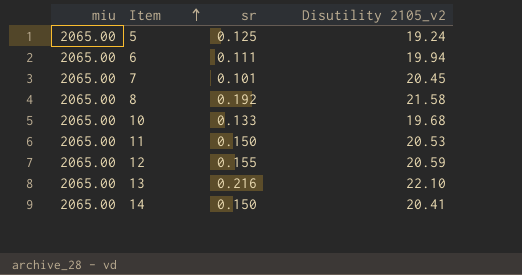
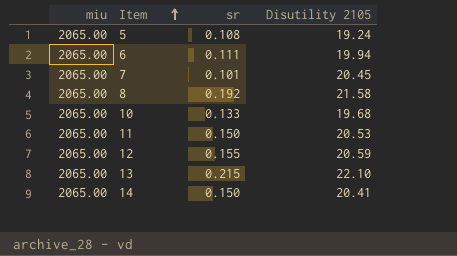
column name: Disutility 2105_v2 -> Disutility 2105
5 | sr: 0.125 -> 0.108
13 | sr: 0.216 -> 0.215

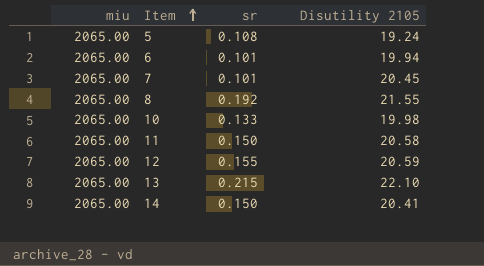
6 | sr: 0.111 -> 0.101
8 | Disutility 2105: 21.58 -> 21.55
10 | Disutility 2105: 19.68 -> 19.98
11 | Disutility 2105: 20.53 -> 20.58

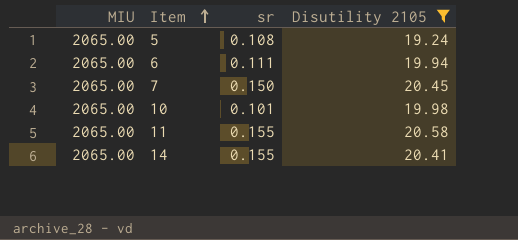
filter: none -> Disutility 2105 <= 20.58
column name: miu -> MIU
6 | sr: 0.101 -> 0.111
7 | sr: 0.101 -> 0.150
10 | sr: 0.133 -> 0.101
11 | sr: 0.150 -> 0.155
14 | sr: 0.150 -> 0.155

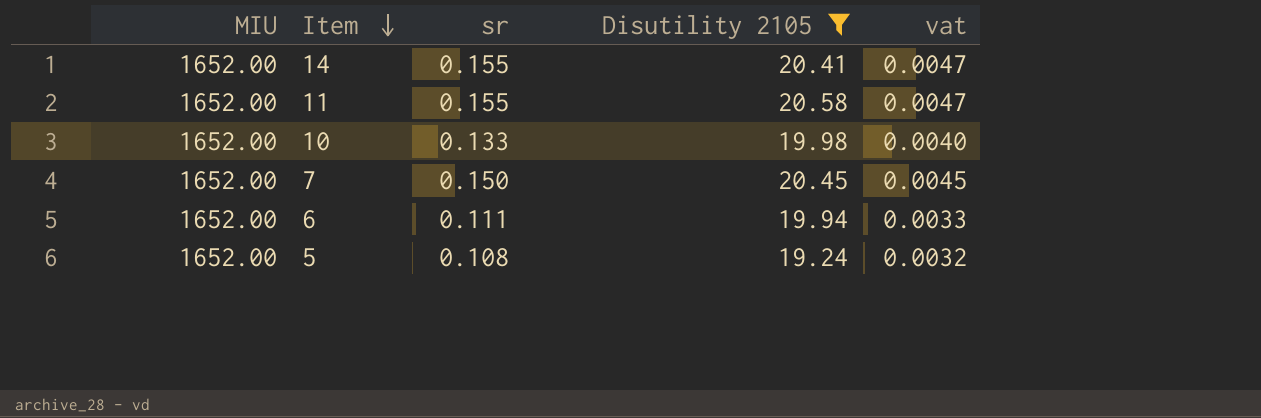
row order: Item ascending -> Item descending
column vat | formula: none -> [sr] * 0.03
14 | MIU: 2065.00 -> 1652.00
11 | MIU: 2065.00 -> 1652.00
10 | MIU: 2065.00 -> 1652.00
10 | sr: 0.101 -> 0.133
7 | MIU: 2065.00 -> 1652.00
6 | MIU: 2065.00 -> 1652.00
5 | MIU: 2065.00 -> 1652.00

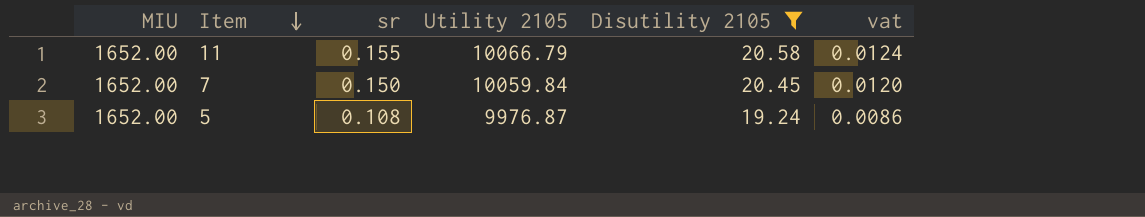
column Utility 2105 | position: none -> 4
column vat | formula: [sr] * 0.03 -> [sr] * 0.08
row 14: 1652.00 | 0.155 | 20.41 | 0.0047 -> none
row 10: 1652.00 | 0.133 | 19.98 | 0.0040 -> none
row 6: 1652.00 | 0.111 | 19.94 | 0.0033 -> none

